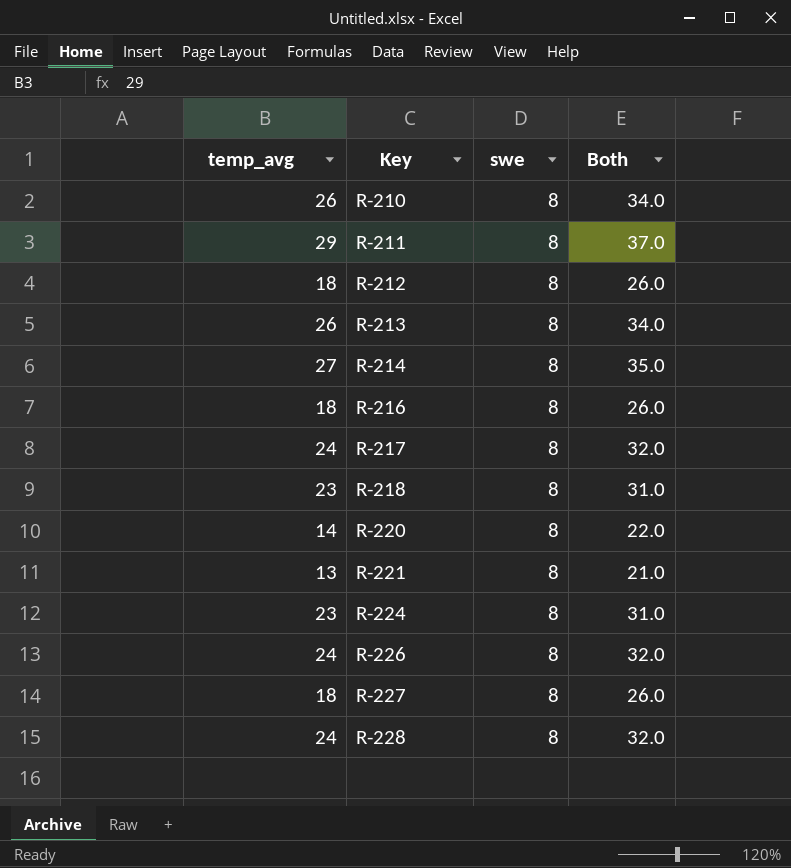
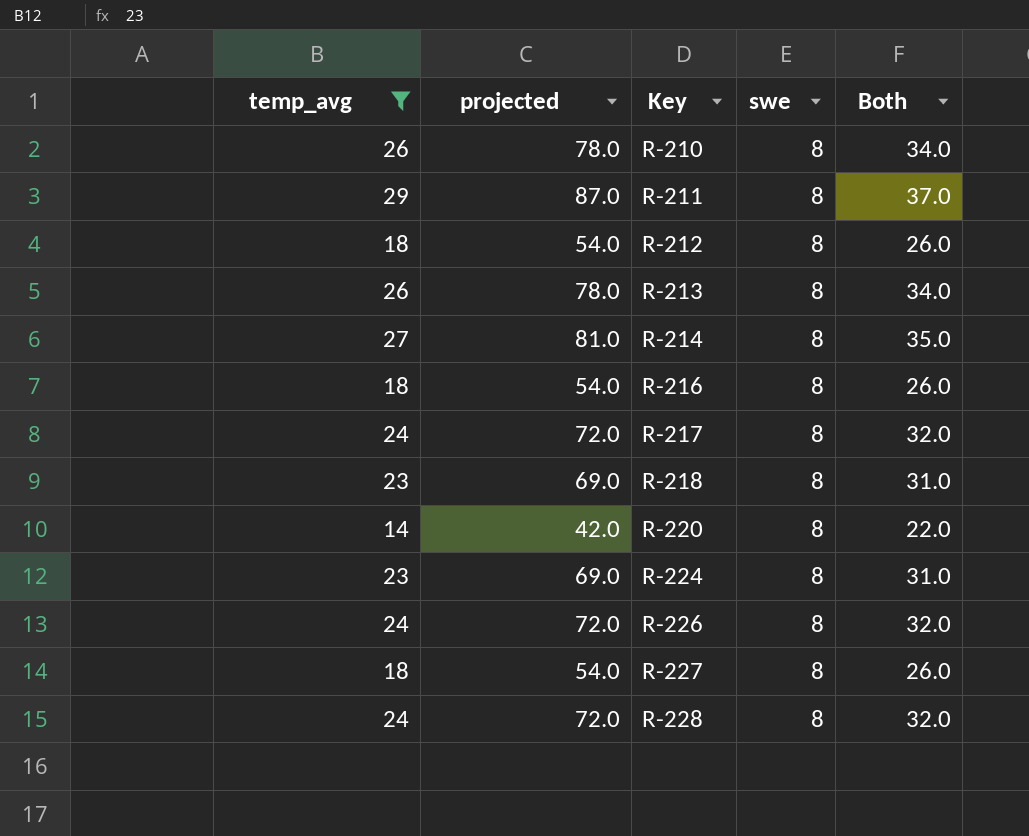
filter: none -> temp_avg != 13
column projected | formula: none -> [temp_avg] * 3

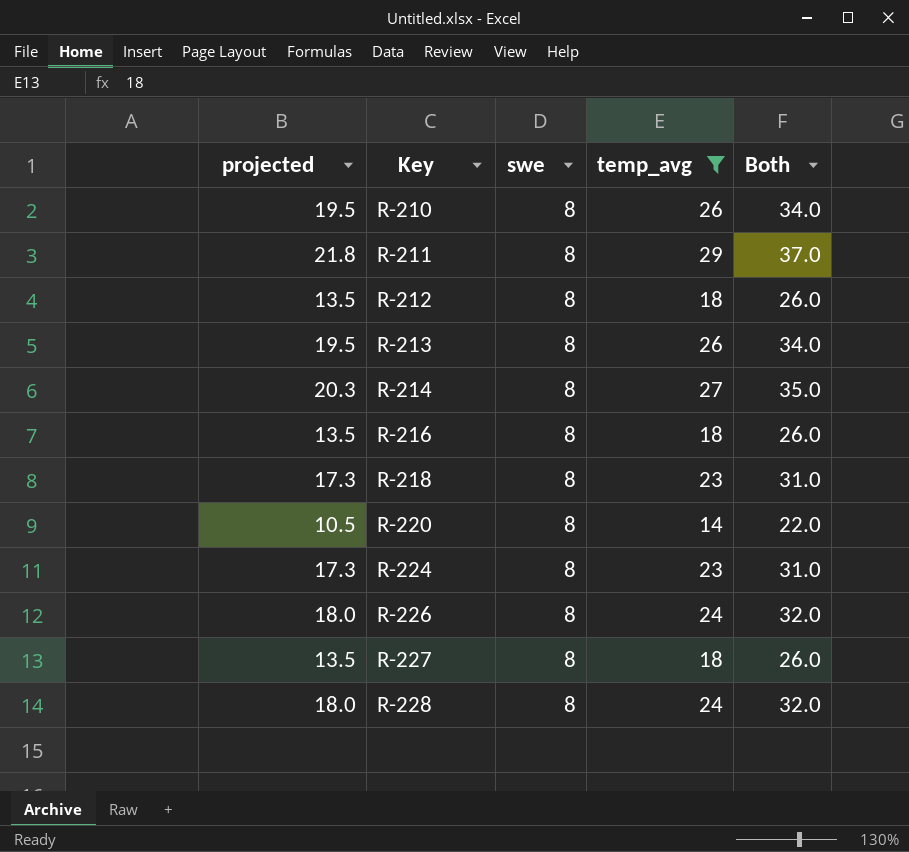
column projected | formula: [temp_avg] * 3 -> [temp_avg] * 0.75
column temp_avg | position: 1 -> 4
row R-217: 24 | 72.0 | 8 | 32.0 -> none

